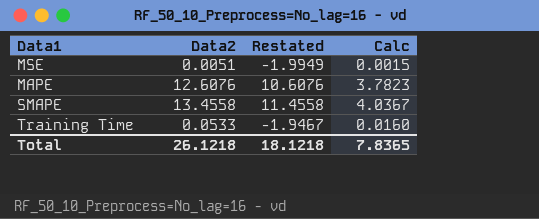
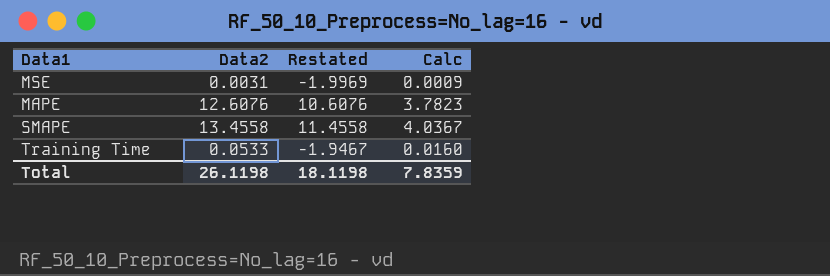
MSE | Data2: 0.0051 -> 0.0031
MSE | Restated: -1.9949 -> -1.9969
MSE | Calc: 0.0015 -> 0.0009
Total | Data2: 26.1218 -> 26.1198
Total | Restated: 18.1218 -> 18.1198
Total | Calc: 7.8365 -> 7.8359

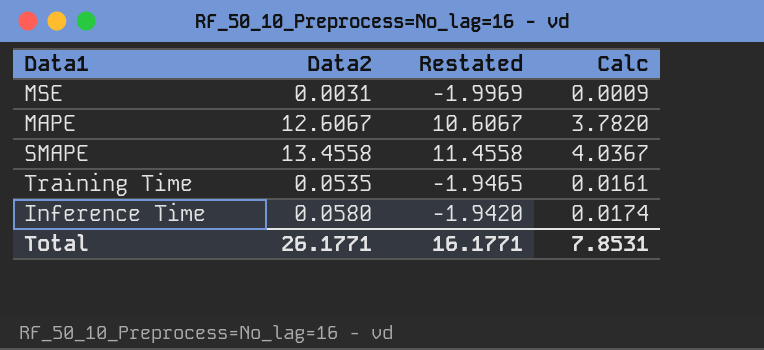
MAPE | Data2: 12.6076 -> 12.6067
MAPE | Restated: 10.6076 -> 10.6067
MAPE | Calc: 3.7823 -> 3.7820
Training Time | Data2: 0.0533 -> 0.0535
Training Time | Restated: -1.9467 -> -1.9465
Training Time | Calc: 0.0160 -> 0.0161
row Inference Time: none -> 0.0580 | -1.9420 | 0.0174
Total | Data2: 26.1198 -> 26.1771
Total | Restated: 18.1198 -> 16.1771
Total | Calc: 7.8359 -> 7.8531

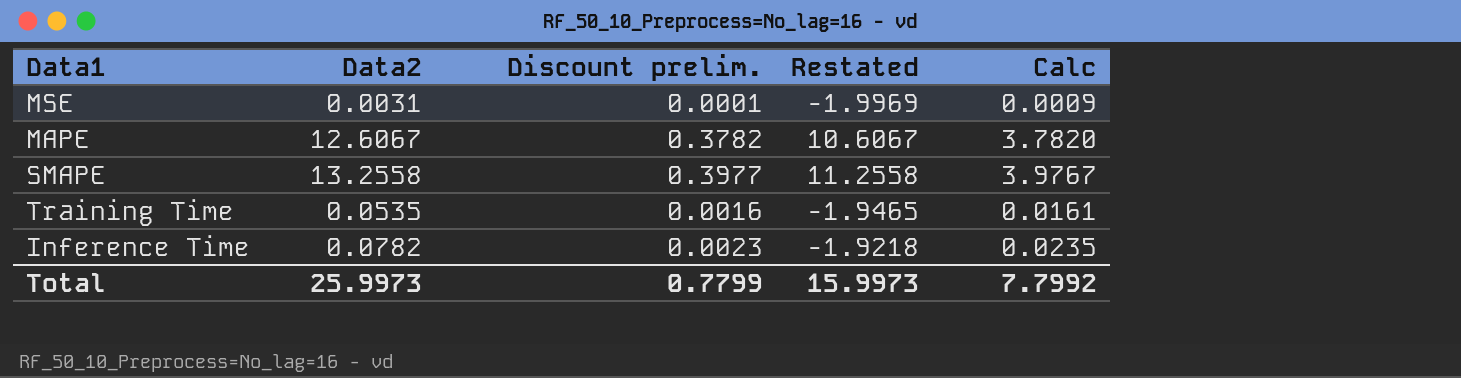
column Discount prelim. | formula: none -> [Data2] * 0.03
SMAPE | Data2: 13.4558 -> 13.2558
SMAPE | Restated: 11.4558 -> 11.2558
SMAPE | Calc: 4.0367 -> 3.9767
Inference Time | Data2: 0.0580 -> 0.0782
Inference Time | Restated: -1.9420 -> -1.9218
Inference Time | Calc: 0.0174 -> 0.0235
Total | Data2: 26.1771 -> 25.9973
Total | Restated: 16.1771 -> 15.9973
Total | Calc: 7.8531 -> 7.7992

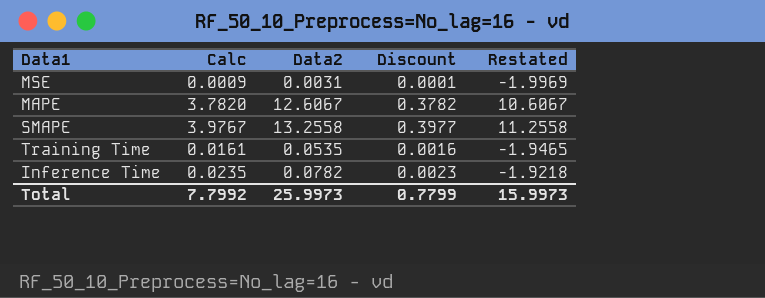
column Calc | position: 5 -> 2
column name: Discount prelim. -> Discount

